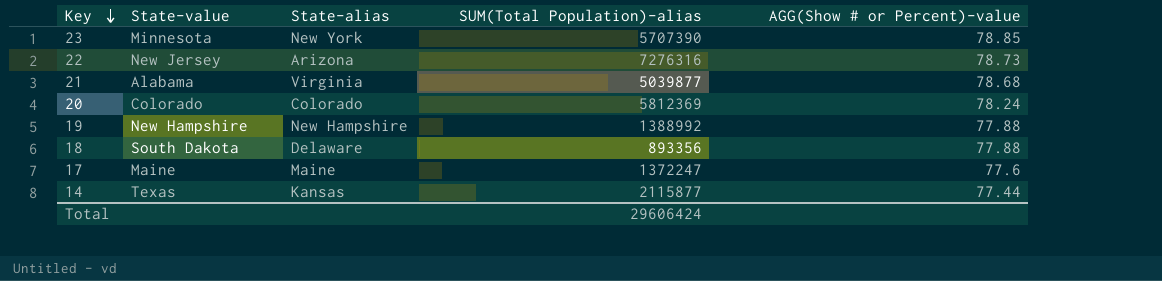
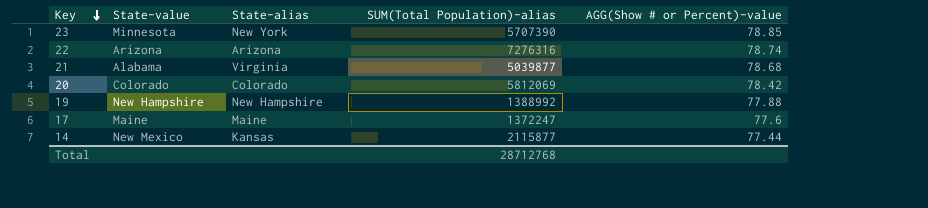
row 18: South Dakota | Delaware | 893356 | 77.88 -> none
22 | State-value: New Jersey -> Arizona
22 | AGG(Show # or Percent)-value: 78.73 -> 78.74
20 | SUM(Total Population)-alias: 5812369 -> 5812069
20 | AGG(Show # or Percent)-value: 78.24 -> 78.42
14 | State-value: Texas -> New Mexico
Total | SUM(Total Population)-alias: 29606424 -> 28712768

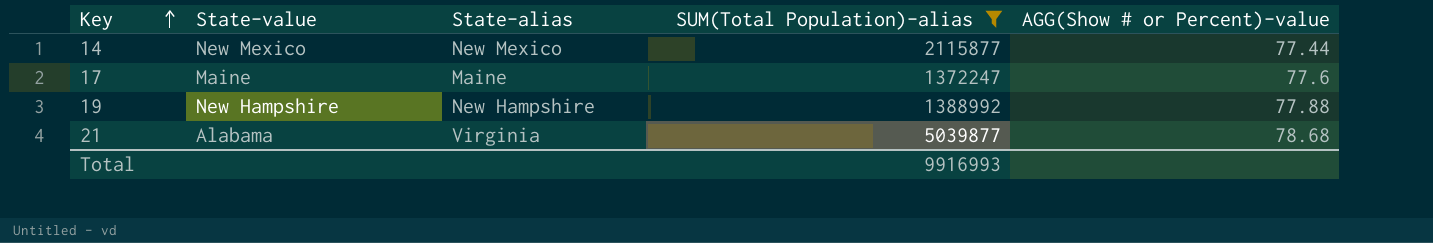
filter: none -> SUM(Total Population)-alias <= 5039877
row order: Key descending -> Key ascending
14 | State-alias: Kansas -> New Mexico
Total | SUM(Total Population)-alias: 28712768 -> 9916993

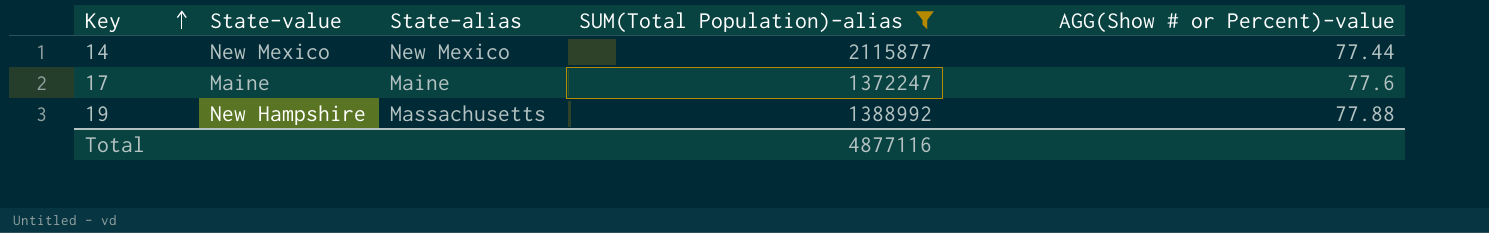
row 21: Alabama | Virginia | 5039877 | 78.68 -> none
19 | State-alias: New Hampshire -> Massachusetts
Total | SUM(Total Population)-alias: 9916993 -> 4877116

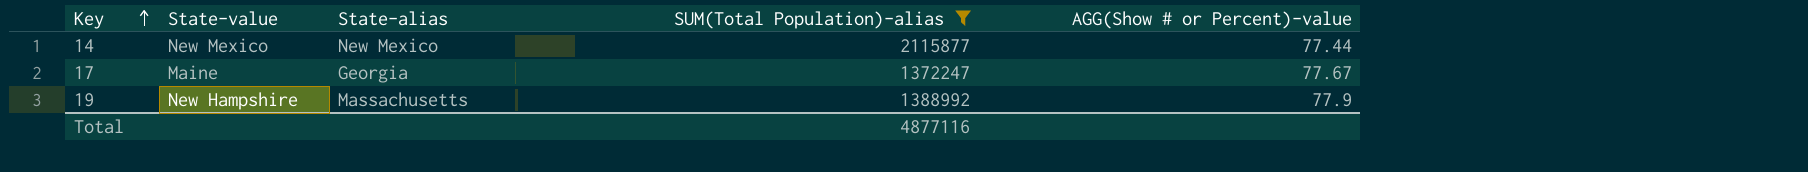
17 | State-alias: Maine -> Georgia
17 | AGG(Show # or Percent)-value: 77.6 -> 77.67
19 | AGG(Show # or Percent)-value: 77.88 -> 77.9

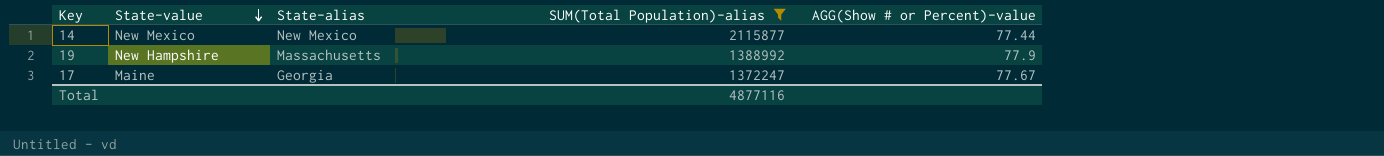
row order: Key ascending -> State-value descending

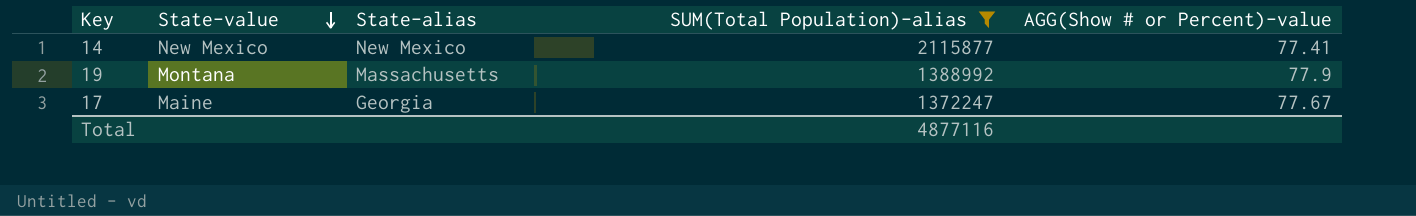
14 | AGG(Show # or Percent)-value: 77.44 -> 77.41
19 | State-value: New Hampshire -> Montana

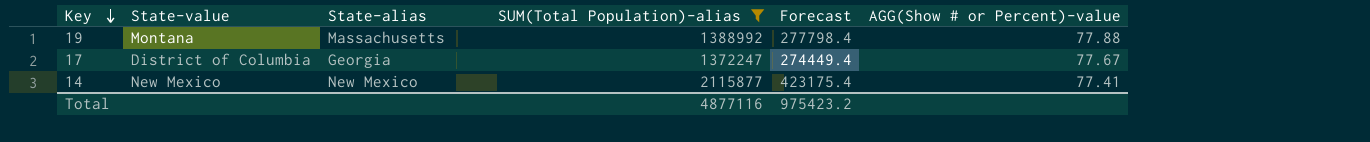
row order: State-value descending -> Key descending
column Forecast | formula: none -> [SUM(Total Population)-alias] * 0.2
19 | AGG(Show # or Percent)-value: 77.9 -> 77.88
17 | State-value: Maine -> District of Columbia

